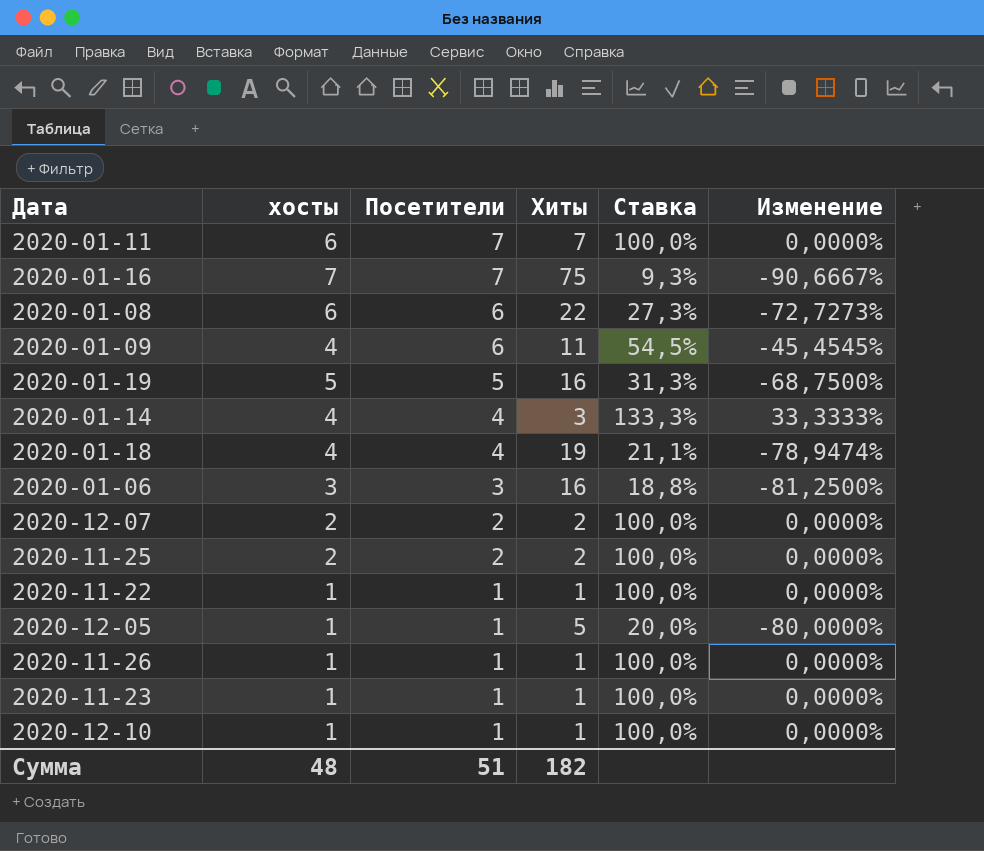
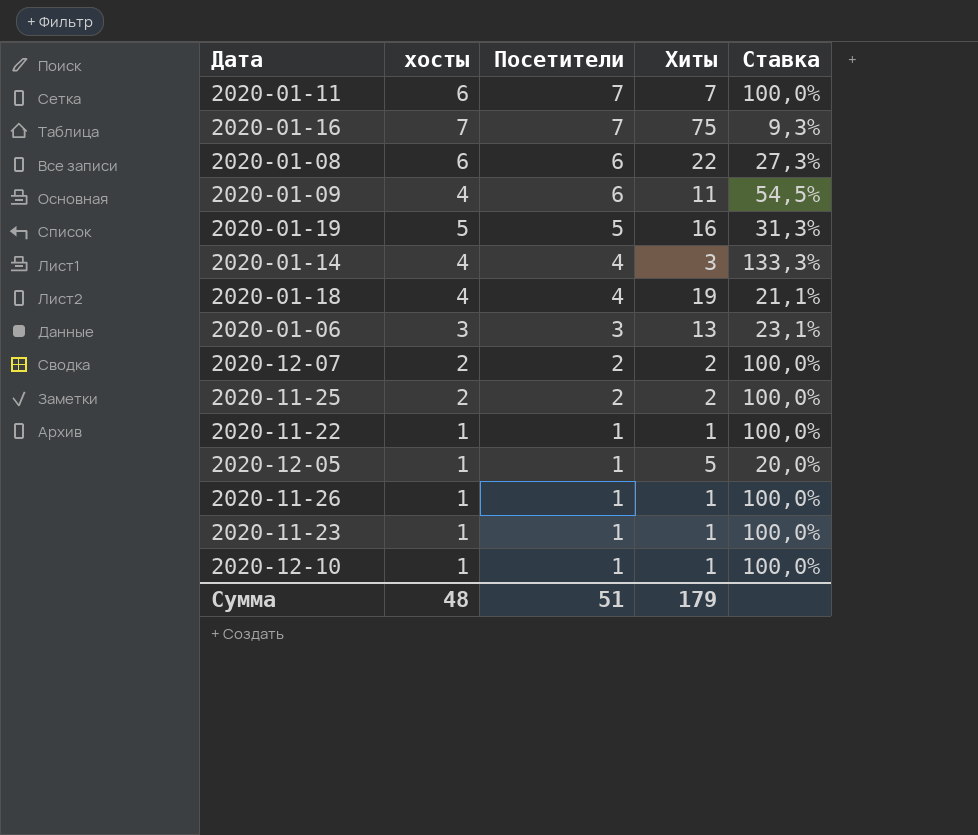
column Изменение | formula: ([Посетители] - [Хиты]) / [Хиты] -> none
2020-01-06 | Хиты: 16 -> 13
2020-01-06 | Ставка: 18,8% -> 23,1%
Сумма | Хиты: 182 -> 179

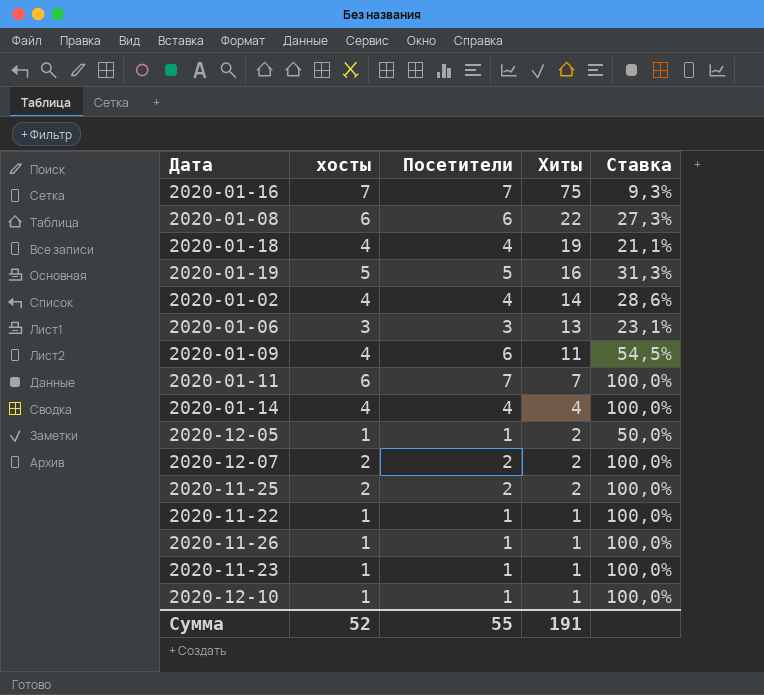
row order: Посетители descending -> Хиты descending
row 2020-01-02: none -> 4 | 4 | 14 | 28,6%
2020-01-14 | Хиты: 3 -> 4
2020-01-14 | Ставка: 133,3% -> 100,0%
2020-12-05 | Хиты: 5 -> 2
2020-12-05 | Ставка: 20,0% -> 50,0%
Сумма | хосты: 48 -> 52
Сумма | Посетители: 51 -> 55
Сумма | Хиты: 179 -> 191

